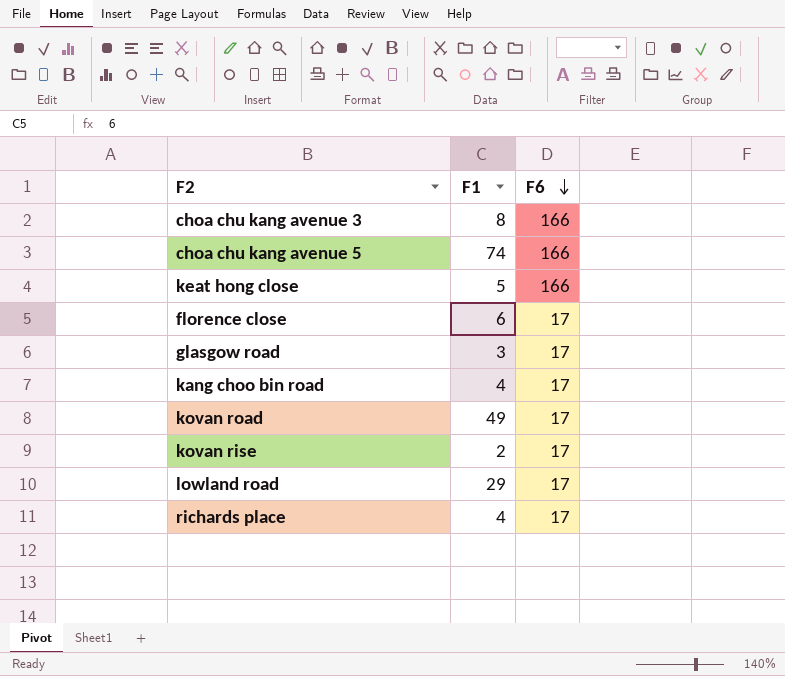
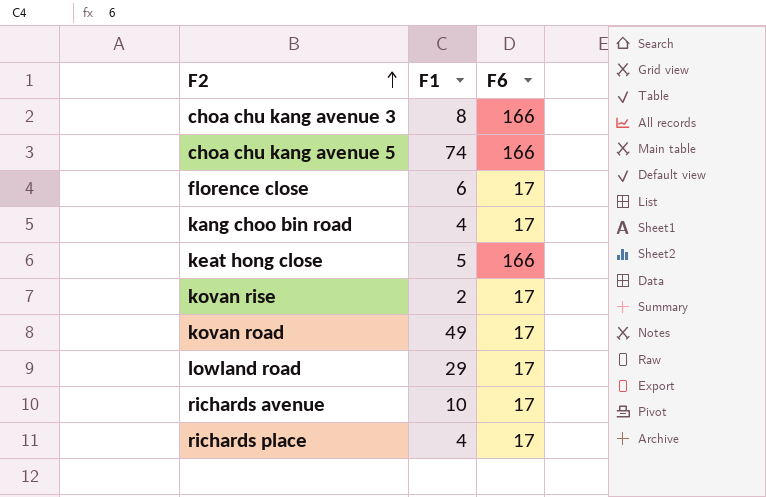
row order: F6 descending -> F2 ascending
row glasgow road: 3 | 17 -> none
row richards avenue: none -> 10 | 17

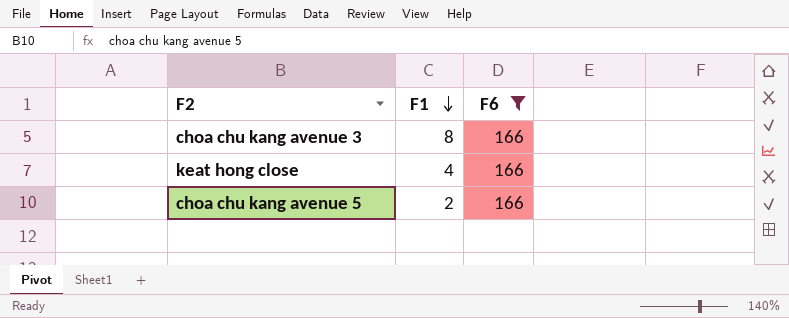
filter: none -> F6 = 166
row order: F2 ascending -> F1 descending
keat hong close | F1: 5 -> 4
choa chu kang avenue 5 | F1: 74 -> 2

